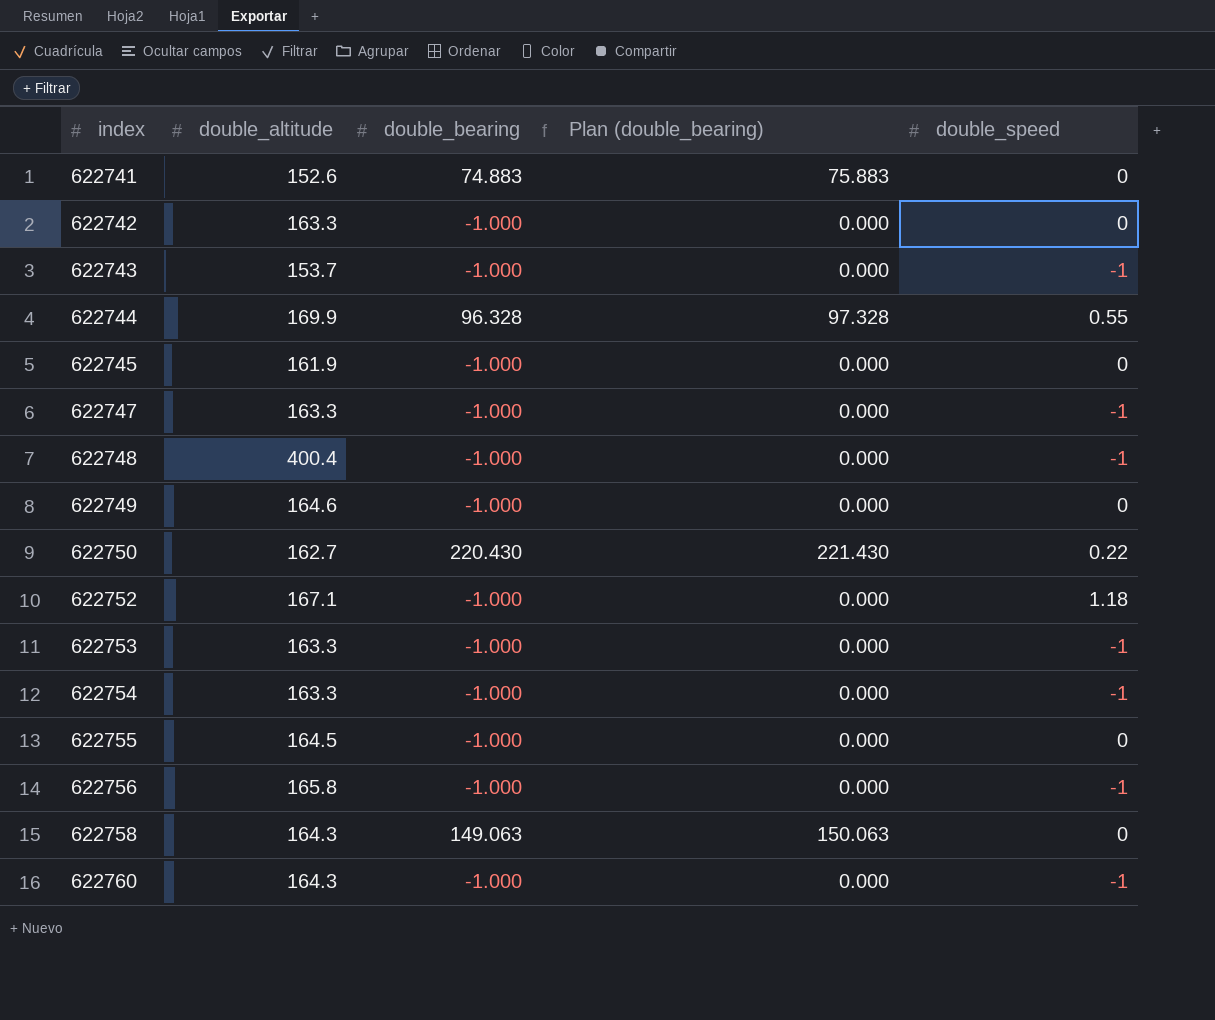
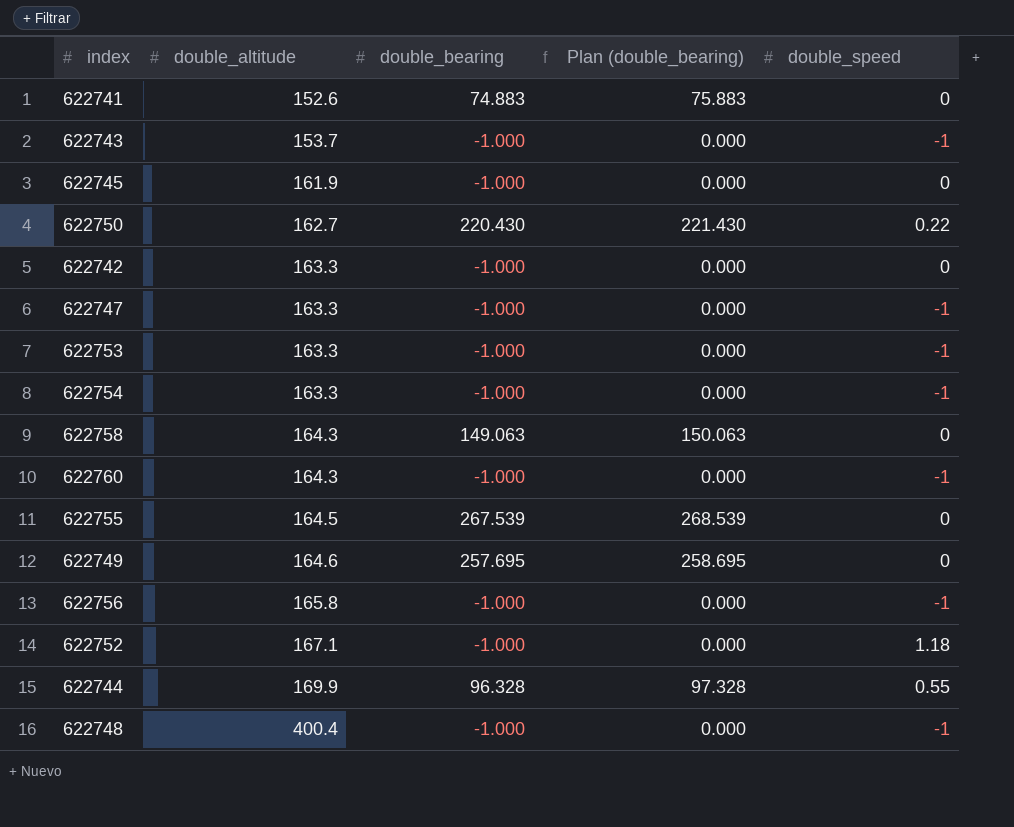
row order: index ascending -> double_altitude ascending
622755 | double_bearing: -1.000 -> 267.539
622755 | Plan (double_bearing): 0.000 -> 268.539
622749 | double_bearing: -1.000 -> 257.695
622749 | Plan (double_bearing): 0.000 -> 258.695

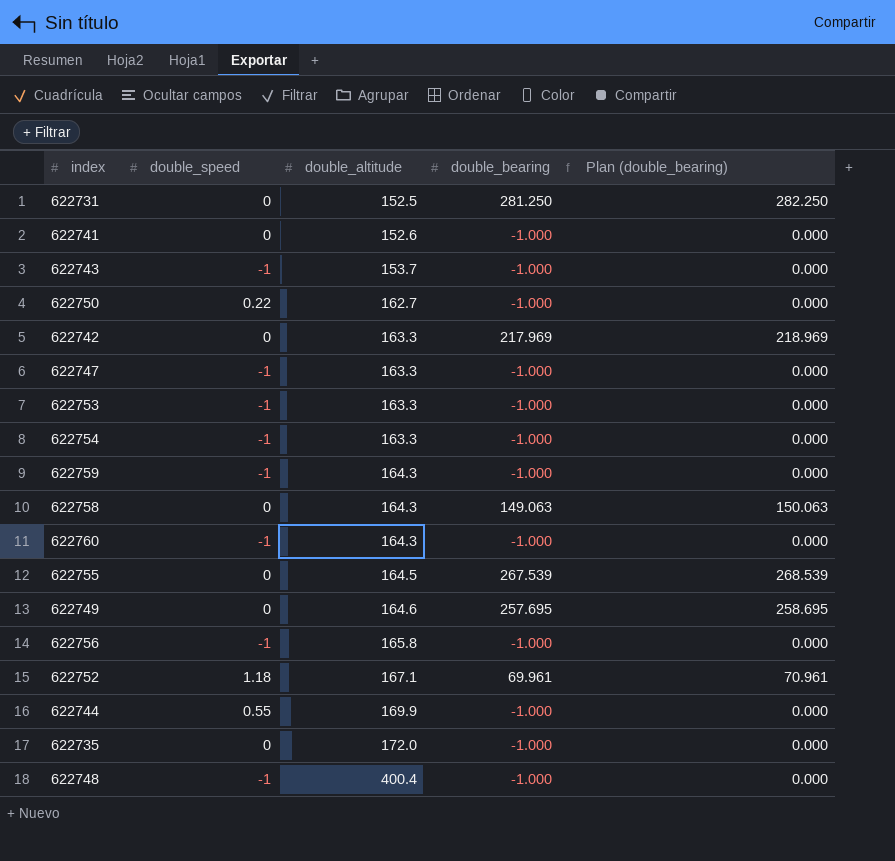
column double_speed | position: 5 -> 2
row 622745: 161.9 | -1.000 | 0.000 | 0 -> none
row 622731: none -> 0 | 152.5 | 281.250 | 282.250
622741 | double_bearing: 74.883 -> -1.000
622741 | Plan (double_bearing): 75.883 -> 0.000
622750 | double_bearing: 220.430 -> -1.000
622750 | Plan (double_bearing): 221.430 -> 0.000
622742 | double_bearing: -1.000 -> 217.969
622742 | Plan (double_bearing): 0.000 -> 218.969
row 622759: none -> -1 | 164.3 | -1.000 | 0.000
622752 | double_bearing: -1.000 -> 69.961
622752 | Plan (double_bearing): 0.000 -> 70.961
622744 | double_bearing: 96.328 -> -1.000
622744 | Plan (double_bearing): 97.328 -> 0.000
row 622735: none -> 0 | 172.0 | -1.000 | 0.000

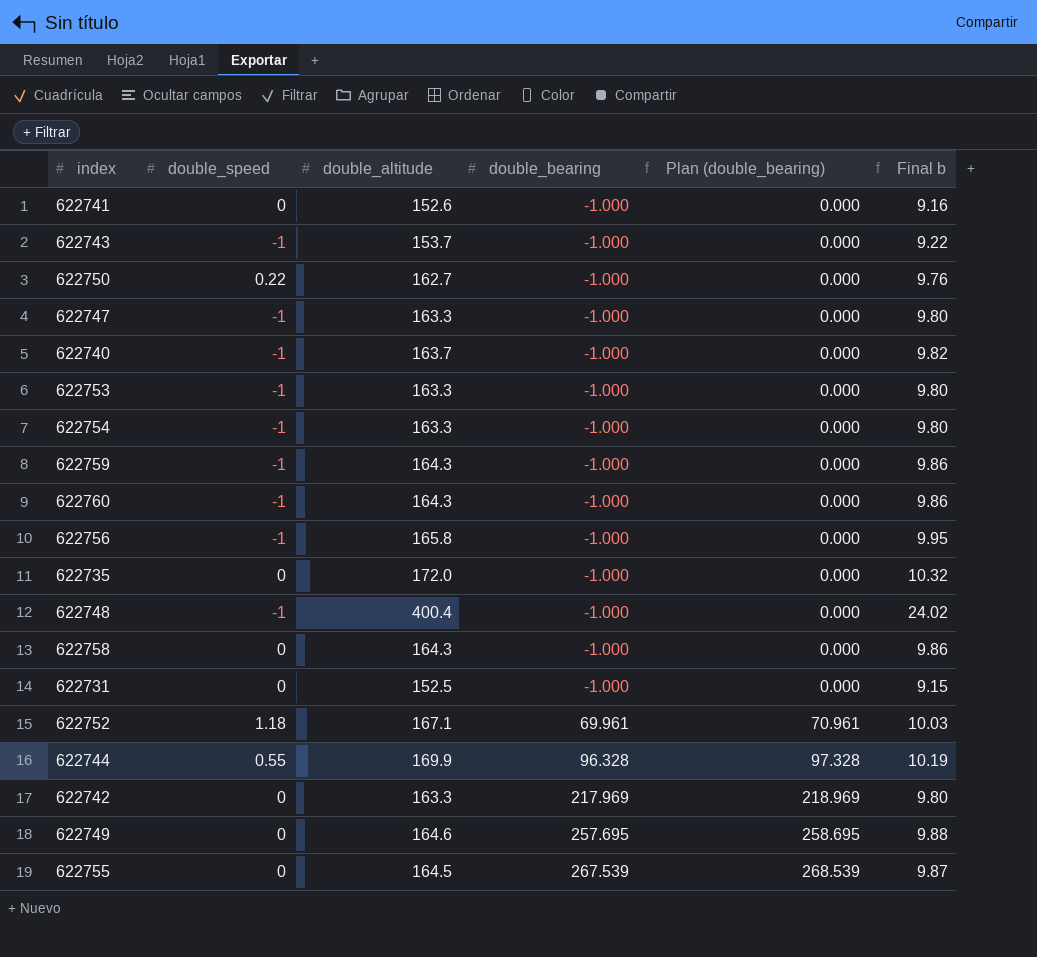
row order: double_altitude ascending -> double_bearing ascending
column Final b | formula: none -> [double_altitude] * 0.06
row 622740: none -> -1 | 163.7 | -1.000 | 0.000 | 9.82
622758 | double_bearing: 149.063 -> -1.000
622758 | Plan (double_bearing): 150.063 -> 0.000
622731 | double_bearing: 281.250 -> -1.000
622731 | Plan (double_bearing): 282.250 -> 0.000
622744 | double_bearing: -1.000 -> 96.328
622744 | Plan (double_bearing): 0.000 -> 97.328

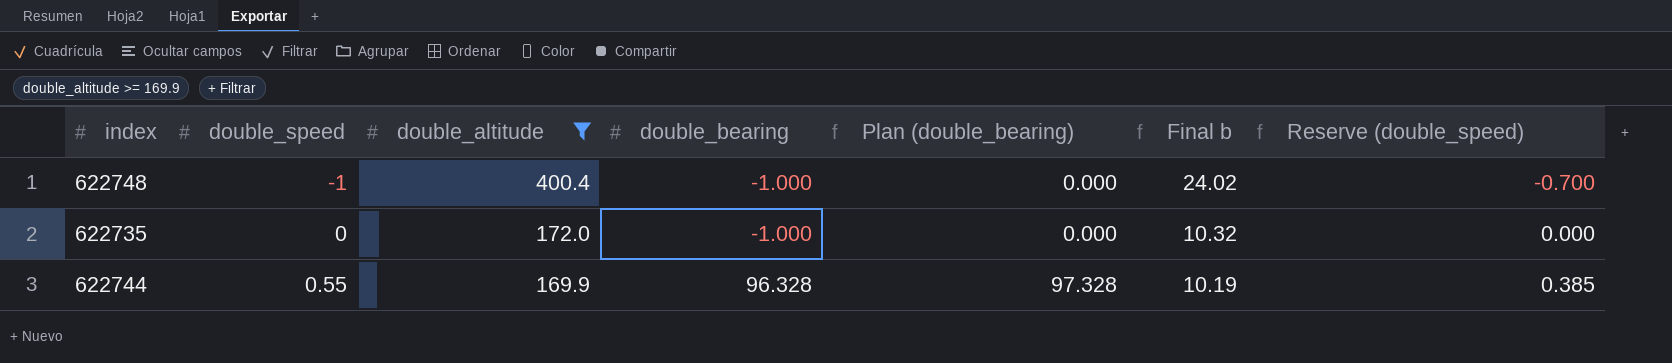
filter: none -> double_altitude >= 169.9
row order: double_bearing ascending -> double_speed ascending
column Reserve (double_speed) | formula: none -> [double_speed] * 0.7

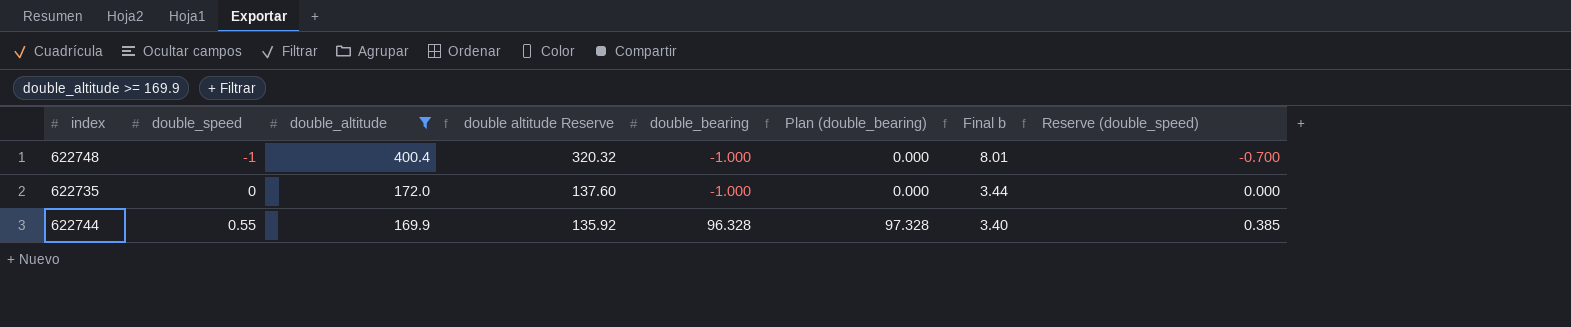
column double altitude Reserve | formula: none -> [double_altitude] * 0.8
column Final b | formula: [double_altitude] * 0.06 -> [double_altitude] * 0.02

